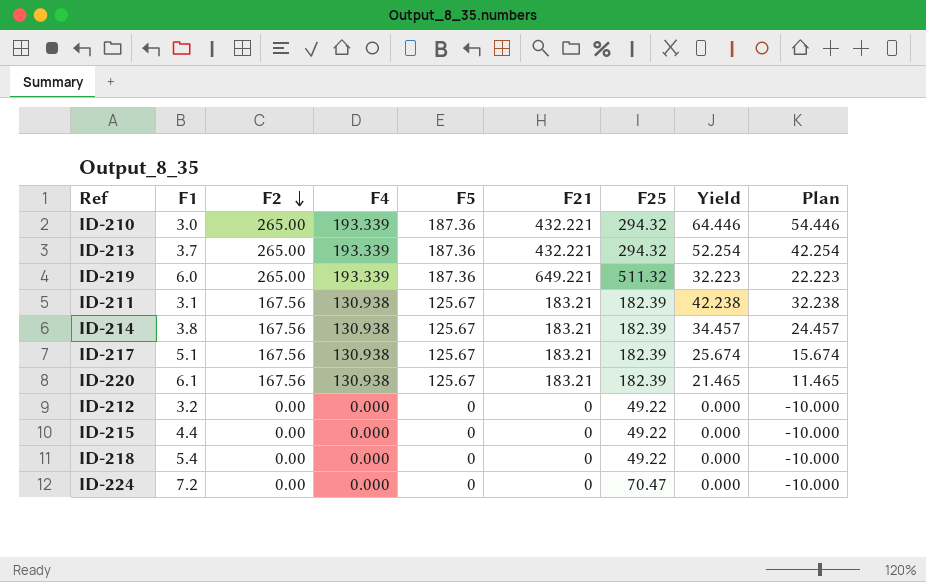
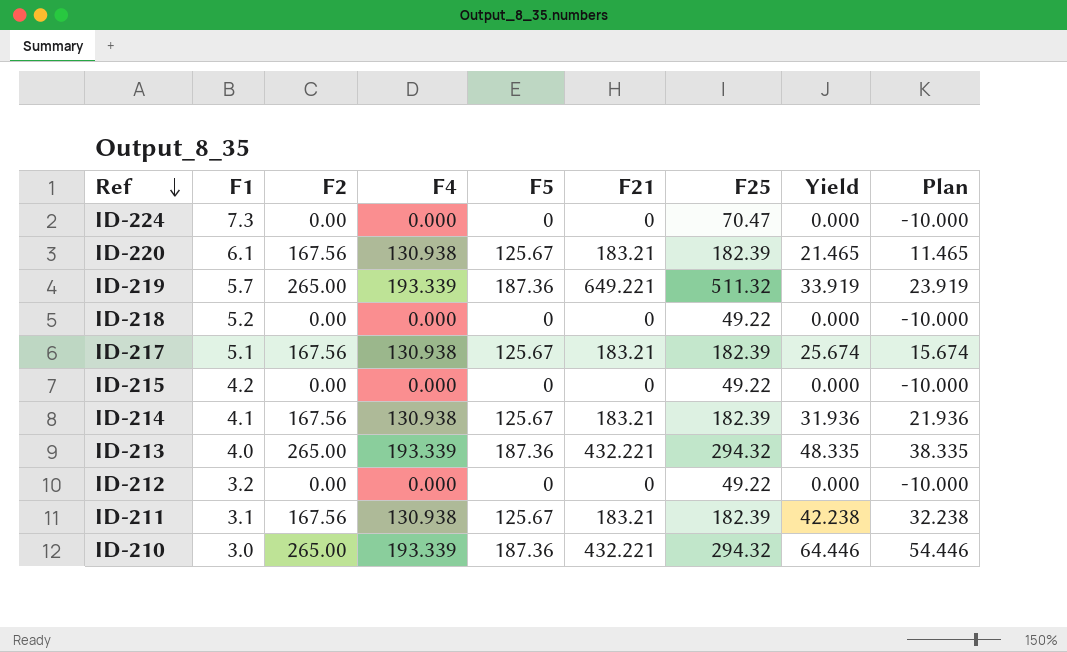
row order: F2 descending -> Ref descending
ID-224 | F1: 7.2 -> 7.3
ID-219 | F1: 6.0 -> 5.7
ID-219 | Yield: 32.223 -> 33.919
ID-219 | Plan: 22.223 -> 23.919
ID-218 | F1: 5.4 -> 5.2
ID-215 | F1: 4.4 -> 4.2
ID-214 | F1: 3.8 -> 4.1
ID-214 | Yield: 34.457 -> 31.936
ID-214 | Plan: 24.457 -> 21.936
ID-213 | F1: 3.7 -> 4.0
ID-213 | Yield: 52.254 -> 48.335
ID-213 | Plan: 42.254 -> 38.335

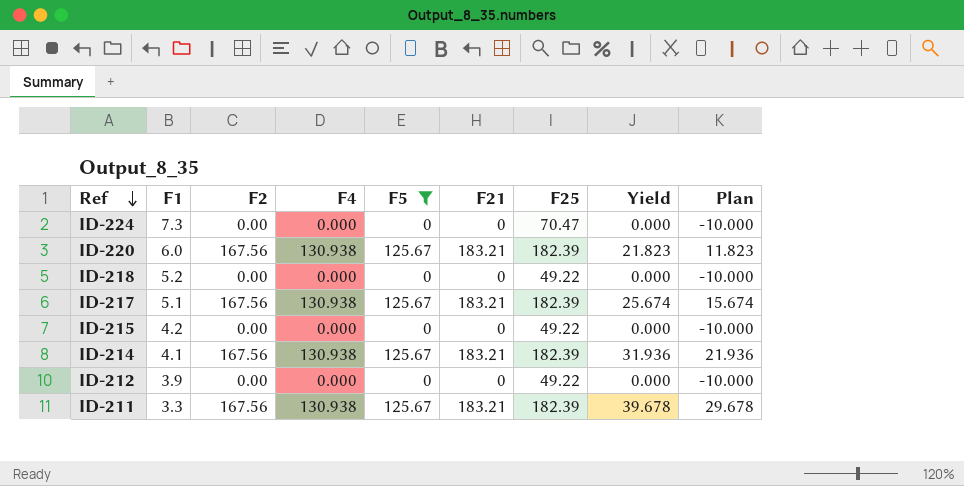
filter: none -> F5 != 187.36
ID-220 | F1: 6.1 -> 6.0
ID-220 | Yield: 21.465 -> 21.823
ID-220 | Plan: 11.465 -> 11.823
ID-212 | F1: 3.2 -> 3.9
ID-211 | F1: 3.1 -> 3.3
ID-211 | Yield: 42.238 -> 39.678
ID-211 | Plan: 32.238 -> 29.678

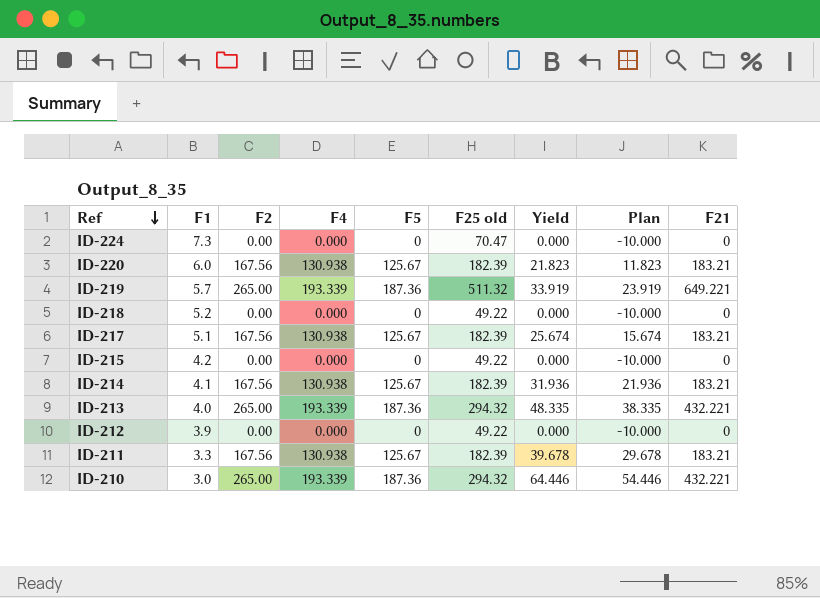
filter: F5 != 187.36 -> none
column name: F25 -> F25 old
column F21 | position: 6 -> 9

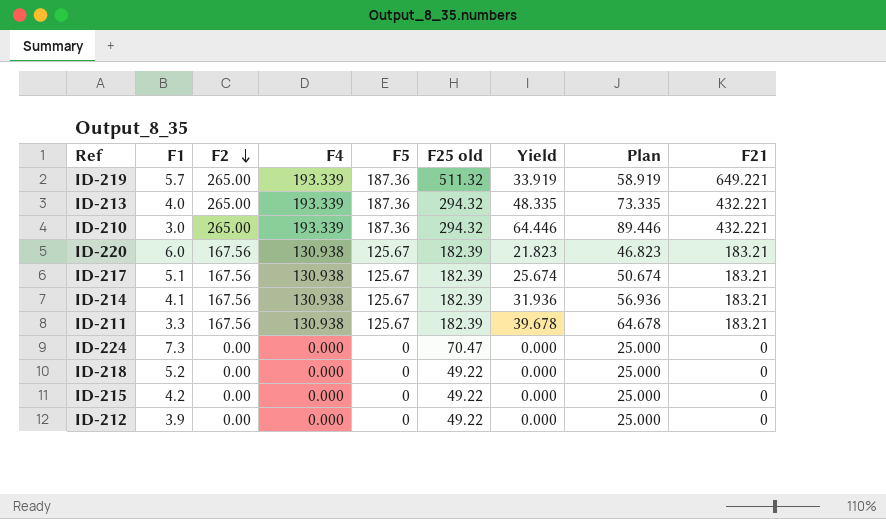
row order: Ref descending -> F2 descending
column Plan | formula: [Yield] - 10 -> [Yield] + 25

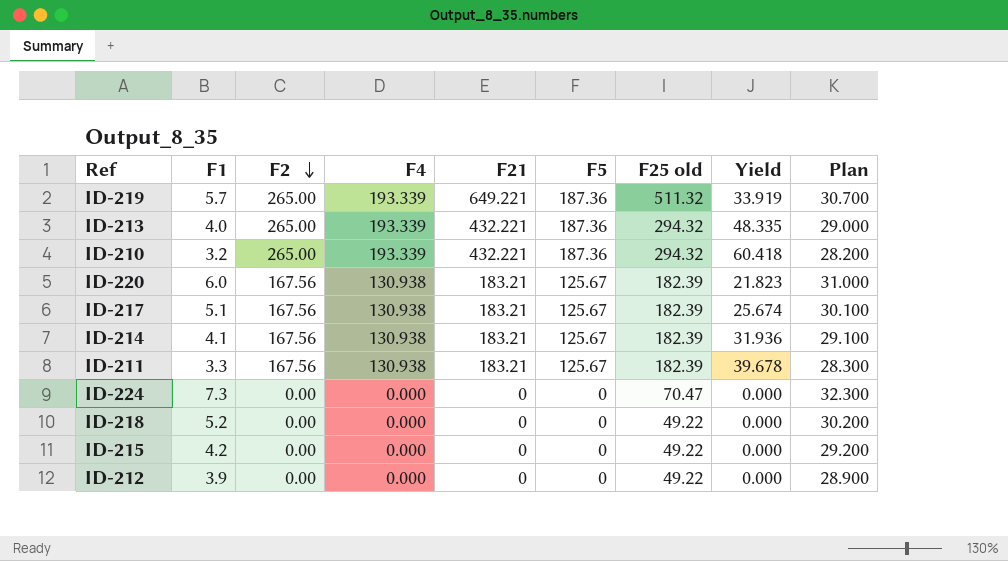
column F21 | position: 9 -> 5
column Plan | formula: [Yield] + 25 -> [F1] + 25
ID-210 | F1: 3.0 -> 3.2
ID-210 | Yield: 64.446 -> 60.418

